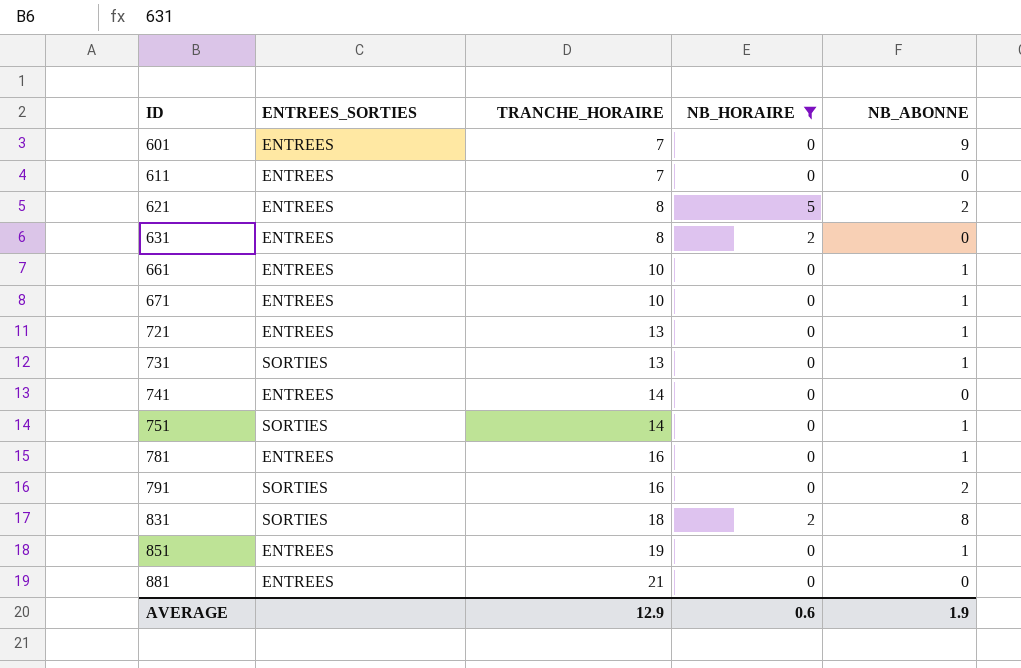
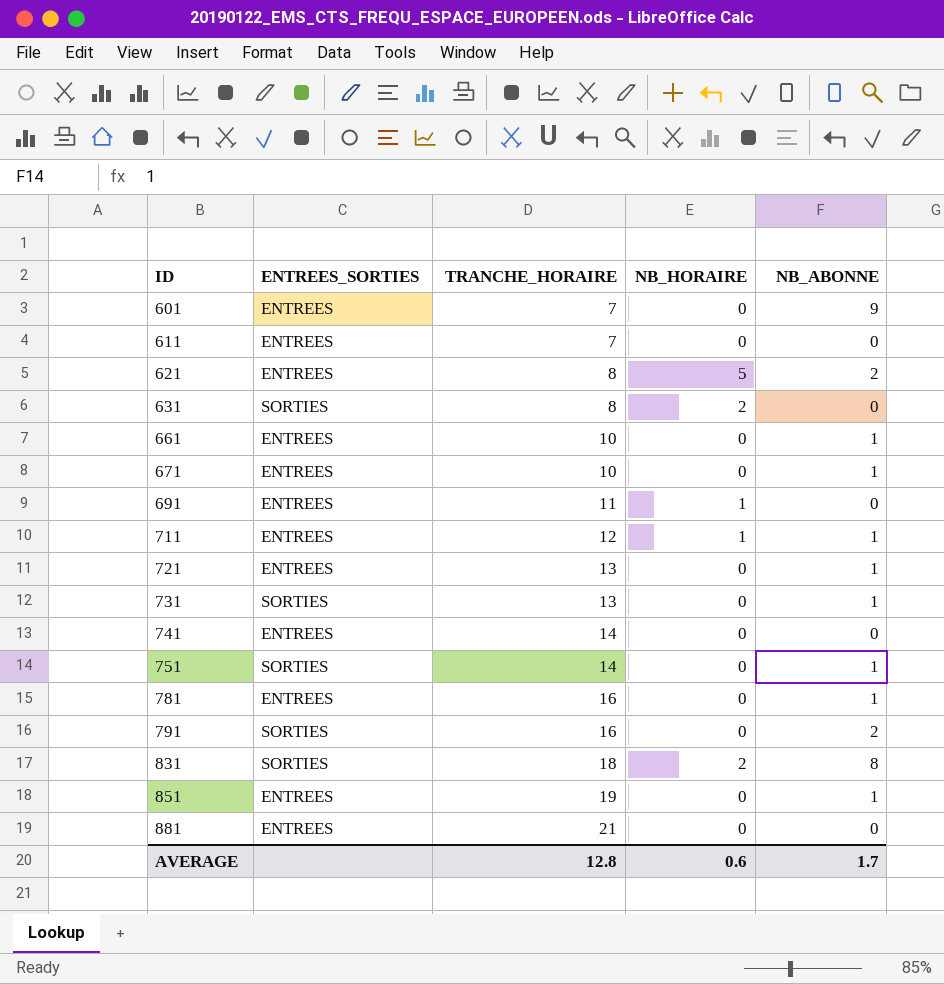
filter: NB_HORAIRE != 1 -> none
631 | ENTREES_SORTIES: ENTREES -> SORTIES
AVERAGE | TRANCHE_HORAIRE: 12.9 -> 12.8
AVERAGE | NB_ABONNE: 1.9 -> 1.7

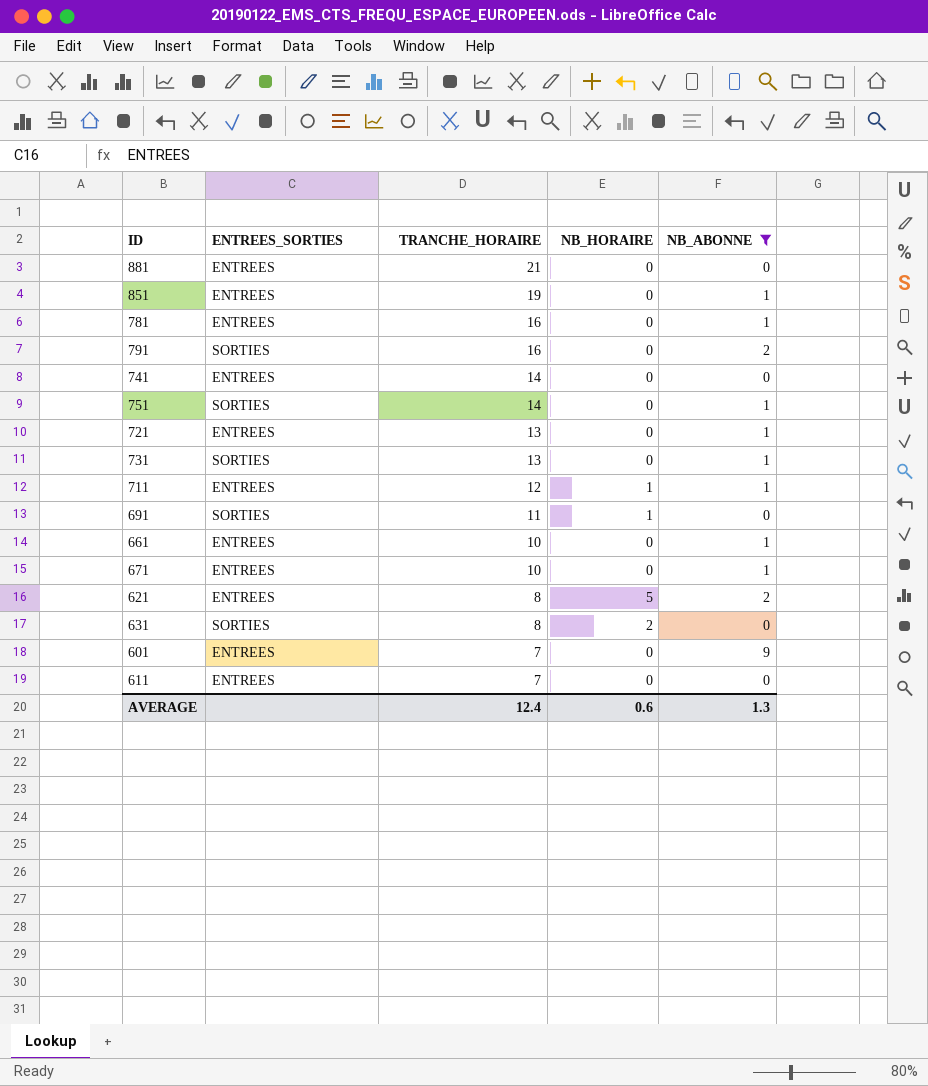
filter: none -> NB_ABONNE != 8
row order: ID ascending -> TRANCHE_HORAIRE descending
691 | ENTREES_SORTIES: ENTREES -> SORTIES
AVERAGE | TRANCHE_HORAIRE: 12.8 -> 12.4
AVERAGE | NB_ABONNE: 1.7 -> 1.3

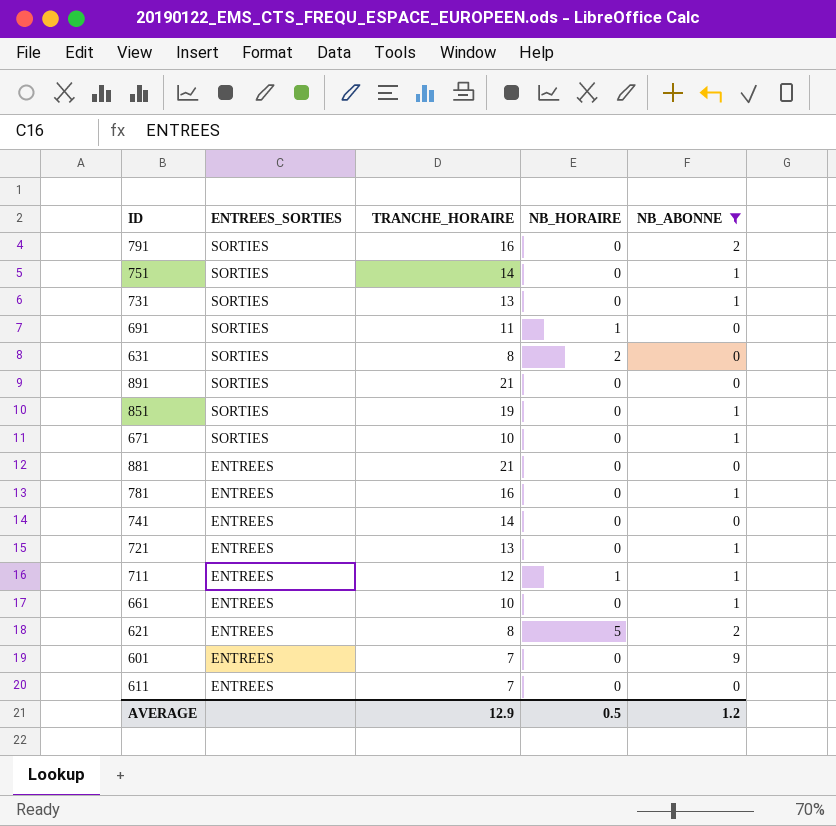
row order: TRANCHE_HORAIRE descending -> ENTREES_SORTIES descending
row 891: none -> SORTIES | 21 | 0 | 0
851 | ENTREES_SORTIES: ENTREES -> SORTIES
671 | ENTREES_SORTIES: ENTREES -> SORTIES
AVERAGE | TRANCHE_HORAIRE: 12.4 -> 12.9
AVERAGE | NB_HORAIRE: 0.6 -> 0.5
AVERAGE | NB_ABONNE: 1.3 -> 1.2

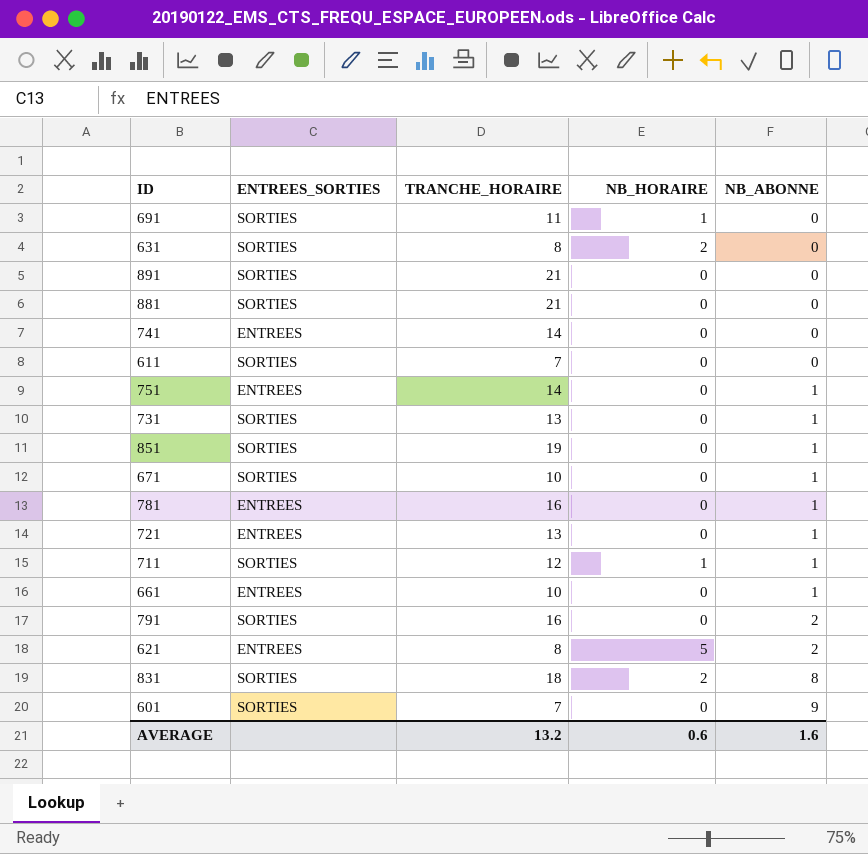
filter: NB_ABONNE != 8 -> none
row order: ENTREES_SORTIES descending -> NB_ABONNE ascending
881 | ENTREES_SORTIES: ENTREES -> SORTIES
611 | ENTREES_SORTIES: ENTREES -> SORTIES
751 | ENTREES_SORTIES: SORTIES -> ENTREES
711 | ENTREES_SORTIES: ENTREES -> SORTIES
601 | ENTREES_SORTIES: ENTREES -> SORTIES
AVERAGE | TRANCHE_HORAIRE: 12.9 -> 13.2
AVERAGE | NB_HORAIRE: 0.5 -> 0.6
AVERAGE | NB_ABONNE: 1.2 -> 1.6

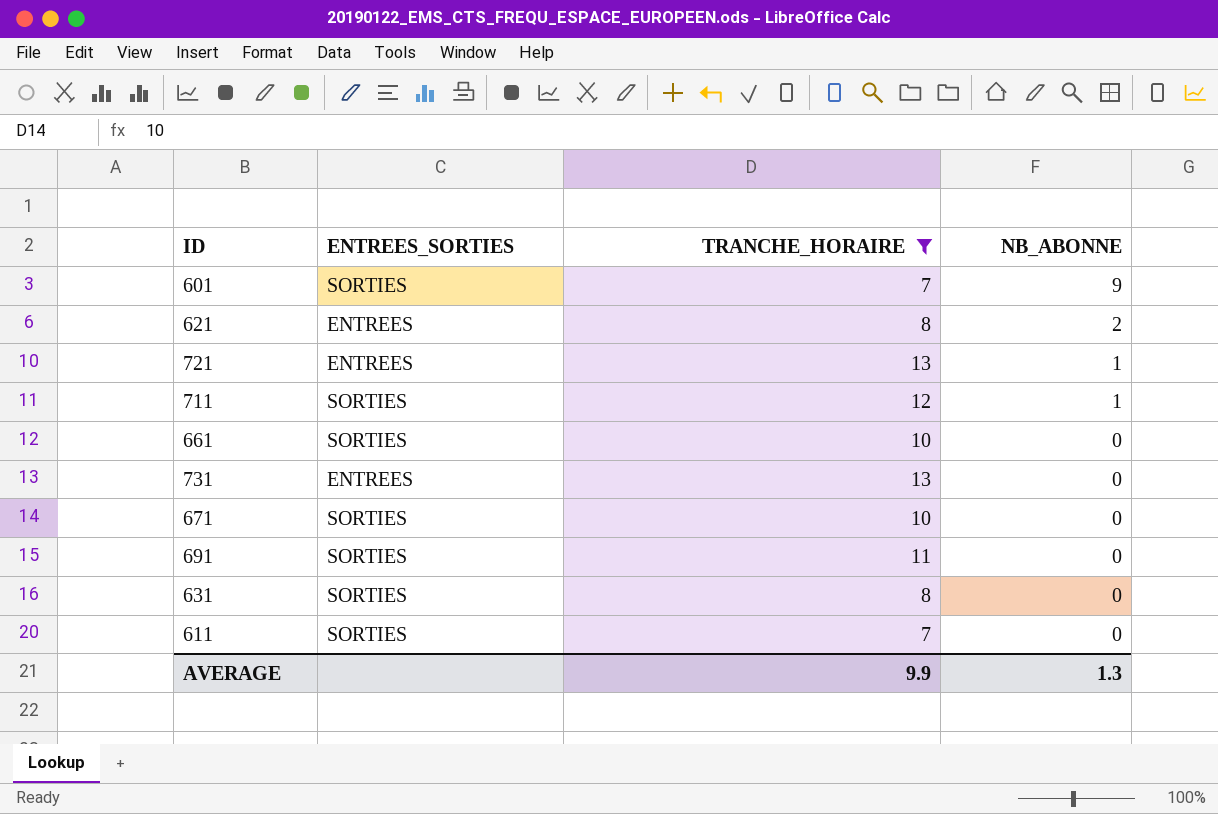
filter: none -> TRANCHE_HORAIRE <= 13
row order: NB_ABONNE ascending -> NB_ABONNE descending
column NB_HORAIRE | position: 4 -> none
661 | ENTREES_SORTIES: ENTREES -> SORTIES
661 | NB_ABONNE: 1 -> 0
731 | ENTREES_SORTIES: SORTIES -> ENTREES
731 | NB_ABONNE: 1 -> 0
671 | NB_ABONNE: 1 -> 0
AVERAGE | TRANCHE_HORAIRE: 13.2 -> 9.9
AVERAGE | NB_ABONNE: 1.6 -> 1.3

